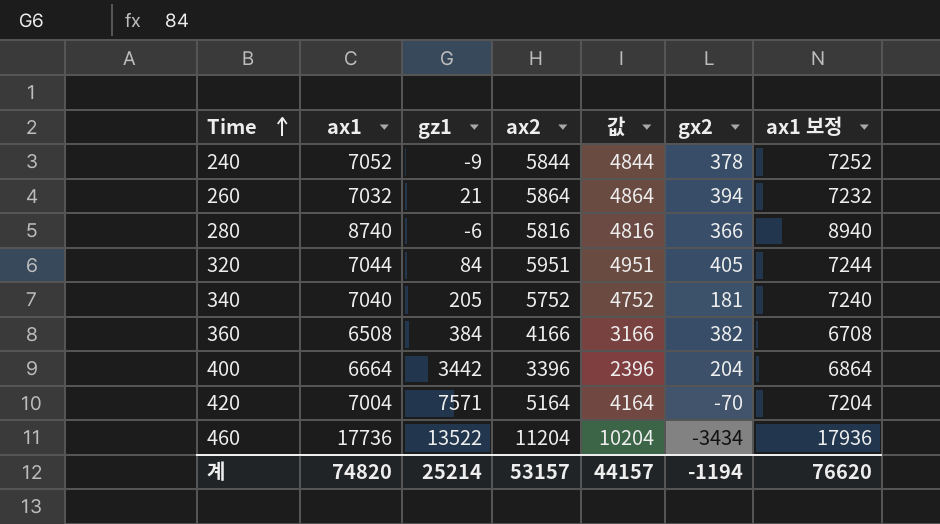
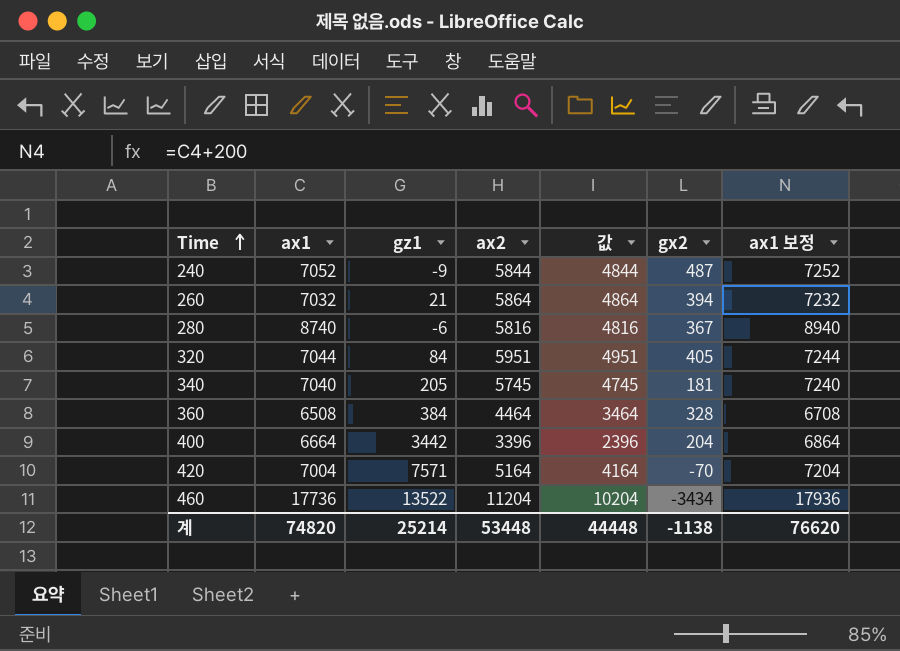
240 | gx2: 378 -> 487
280 | gx2: 366 -> 367
340 | ax2: 5752 -> 5745
340 | 값: 4752 -> 4745
360 | ax2: 4166 -> 4464
360 | 값: 3166 -> 3464
360 | gx2: 382 -> 328
계 | ax2: 53157 -> 53448
계 | 값: 44157 -> 44448
계 | gx2: -1194 -> -1138

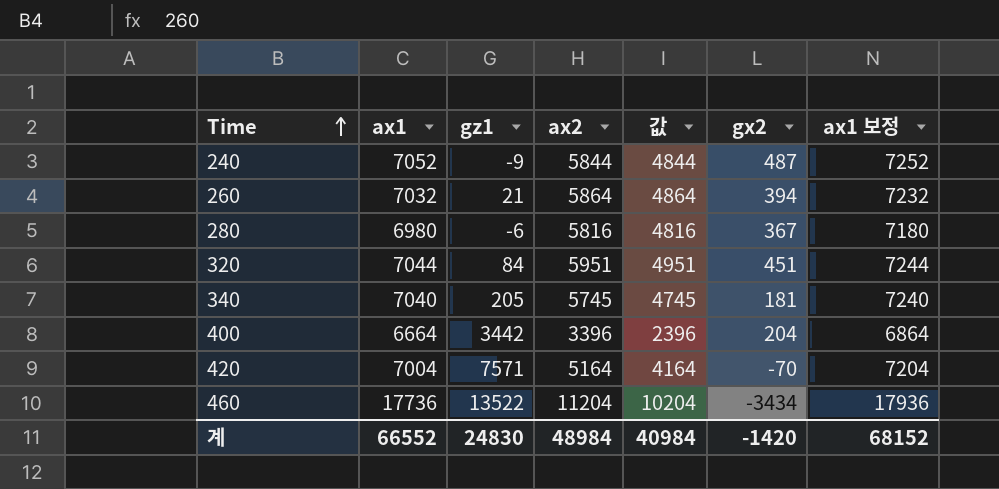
row 360: 6508 | 384 | 4464 | 3464 | 328 | 6708 -> none
280 | ax1: 8740 -> 6980
280 | ax1 보정: 8940 -> 7180
320 | gx2: 405 -> 451
계 | ax1: 74820 -> 66552
계 | gz1: 25214 -> 24830
계 | ax2: 53448 -> 48984
계 | 값: 44448 -> 40984
계 | gx2: -1138 -> -1420
계 | ax1 보정: 76620 -> 68152

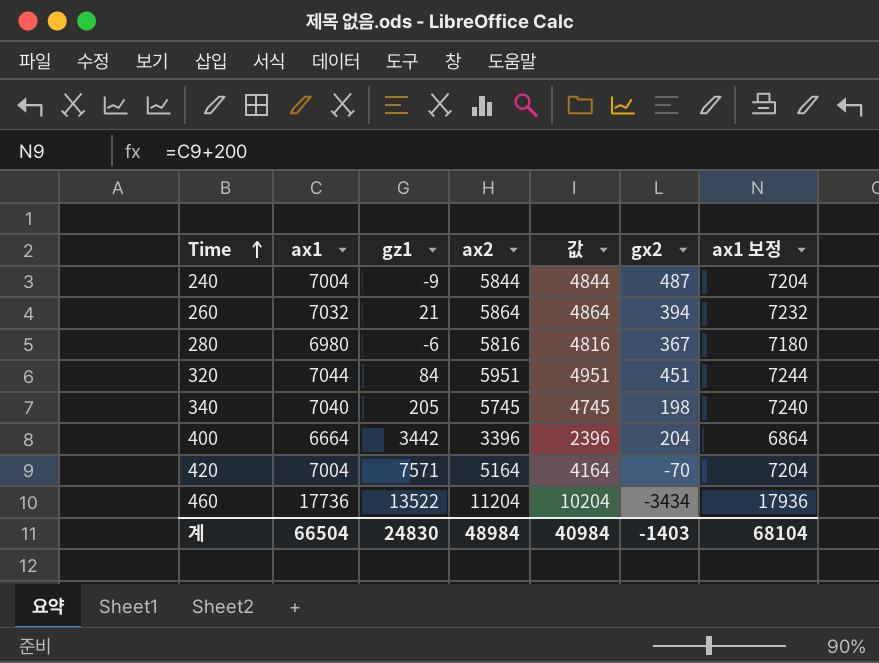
240 | ax1: 7052 -> 7004
240 | ax1 보정: 7252 -> 7204
340 | gx2: 181 -> 198
계 | ax1: 66552 -> 66504
계 | gx2: -1420 -> -1403
계 | ax1 보정: 68152 -> 68104

